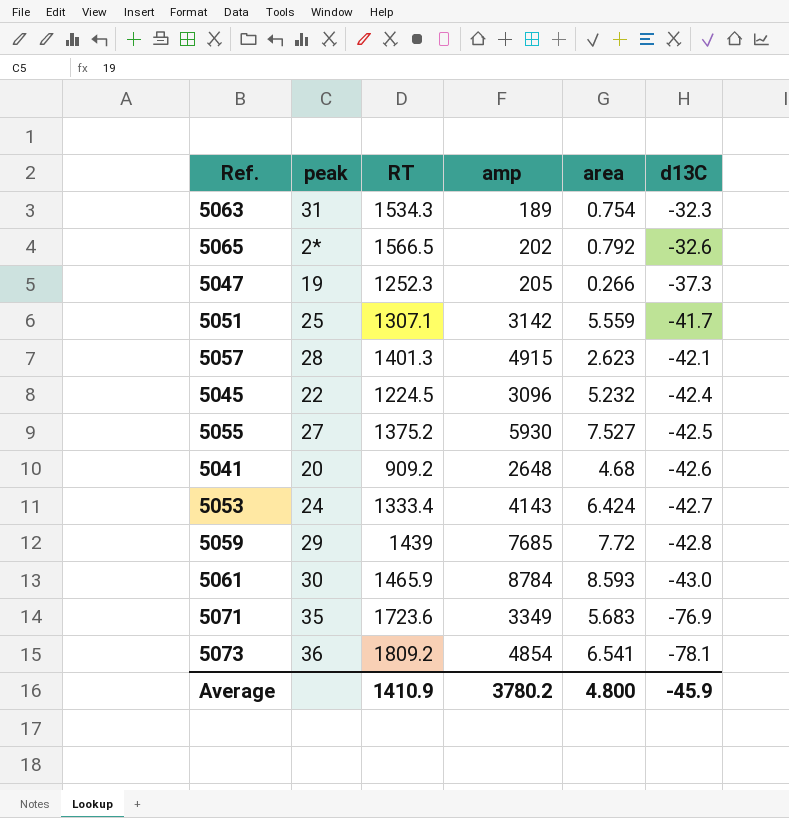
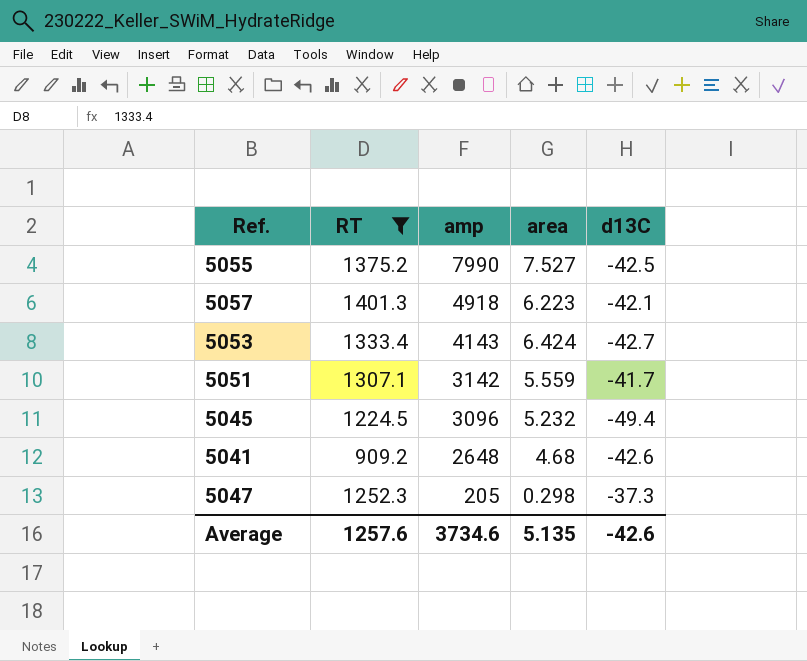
filter: none -> RT <= 1401.3
row order: d13C descending -> amp descending
column peak | position: 2 -> none
5055 | amp: 5930 -> 7990
5057 | amp: 4915 -> 4918
5057 | area: 2.623 -> 6.223
5045 | d13C: -42.4 -> -49.4
5047 | area: 0.266 -> 0.298
Average | RT: 1410.9 -> 1257.6
Average | amp: 3780.2 -> 3734.6
Average | area: 4.800 -> 5.135
Average | d13C: -45.9 -> -42.6

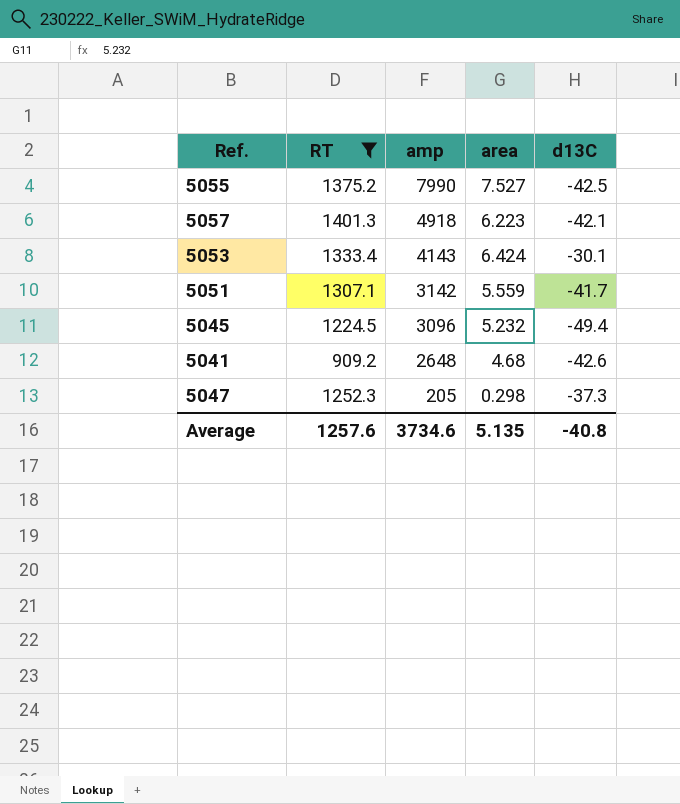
5053 | d13C: -42.7 -> -30.1
Average | d13C: -42.6 -> -40.8

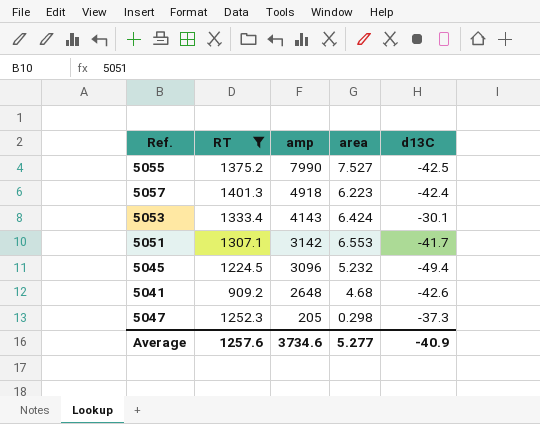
5057 | d13C: -42.1 -> -42.4
5051 | area: 5.559 -> 6.553
Average | area: 5.135 -> 5.277
Average | d13C: -40.8 -> -40.9

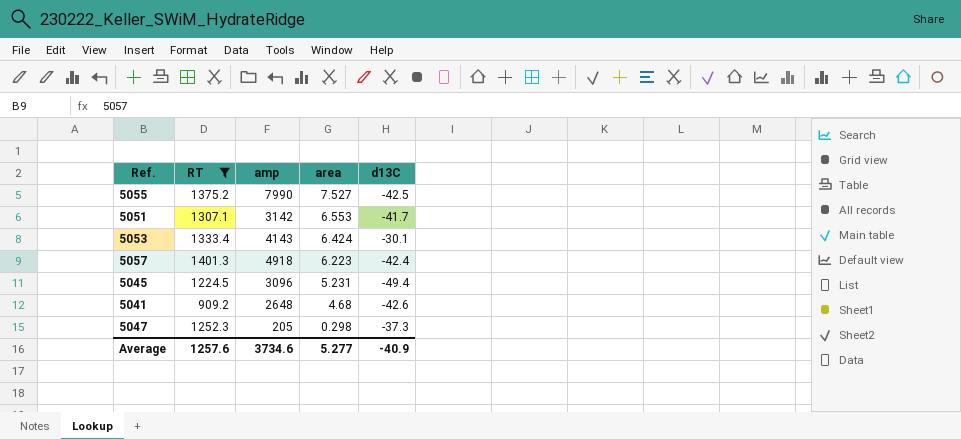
row order: amp descending -> area descending
5045 | area: 5.232 -> 5.231

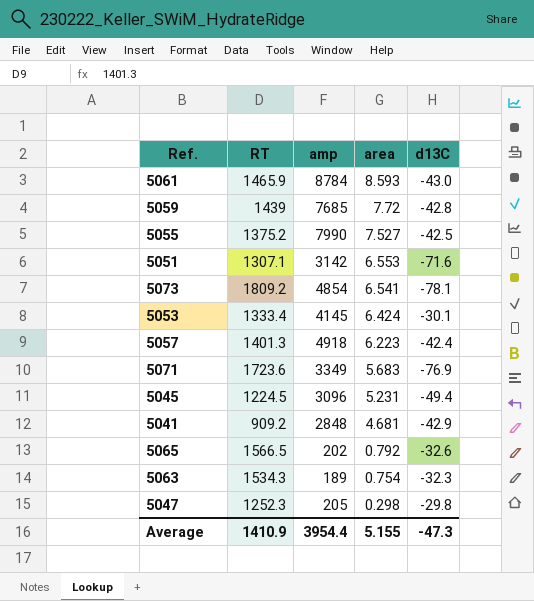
filter: RT <= 1401.3 -> none
5051 | d13C: -41.7 -> -71.6
5053 | amp: 4143 -> 4145
5041 | amp: 2648 -> 2848
5041 | area: 4.68 -> 4.681
5041 | d13C: -42.6 -> -42.9
5047 | d13C: -37.3 -> -29.8
Average | RT: 1257.6 -> 1410.9
Average | amp: 3734.6 -> 3954.4
Average | area: 5.277 -> 5.155
Average | d13C: -40.9 -> -47.3

